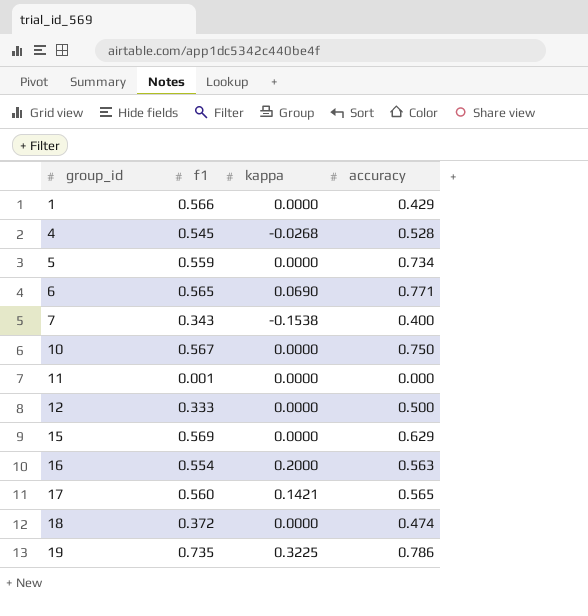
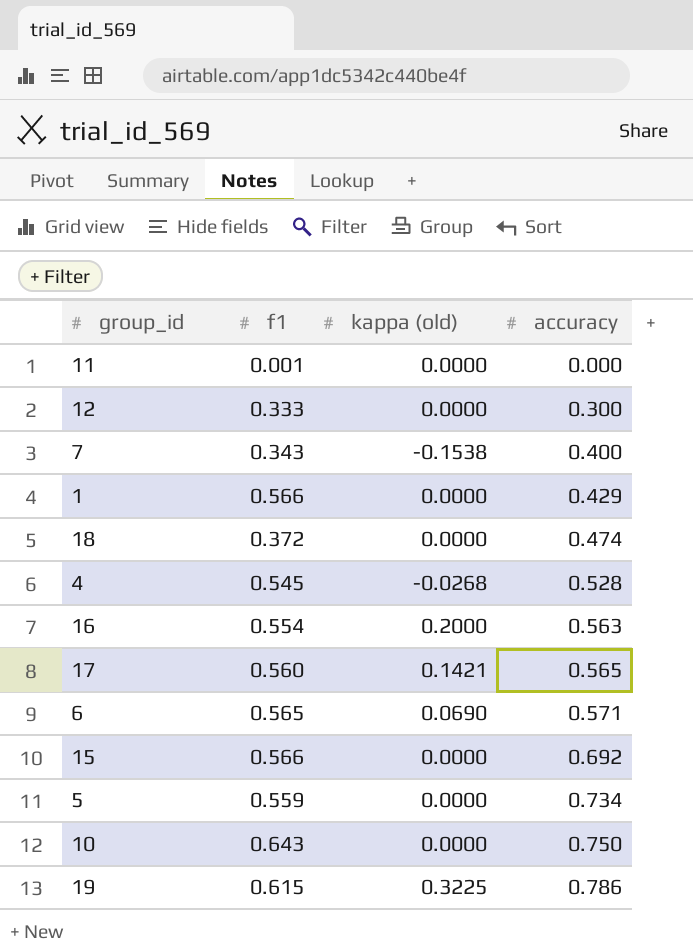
row order: group_id ascending -> accuracy ascending
column name: kappa -> kappa (old)
12 | accuracy: 0.500 -> 0.300
6 | accuracy: 0.771 -> 0.571
15 | f1: 0.569 -> 0.566
15 | accuracy: 0.629 -> 0.692
10 | f1: 0.567 -> 0.643
19 | f1: 0.735 -> 0.615

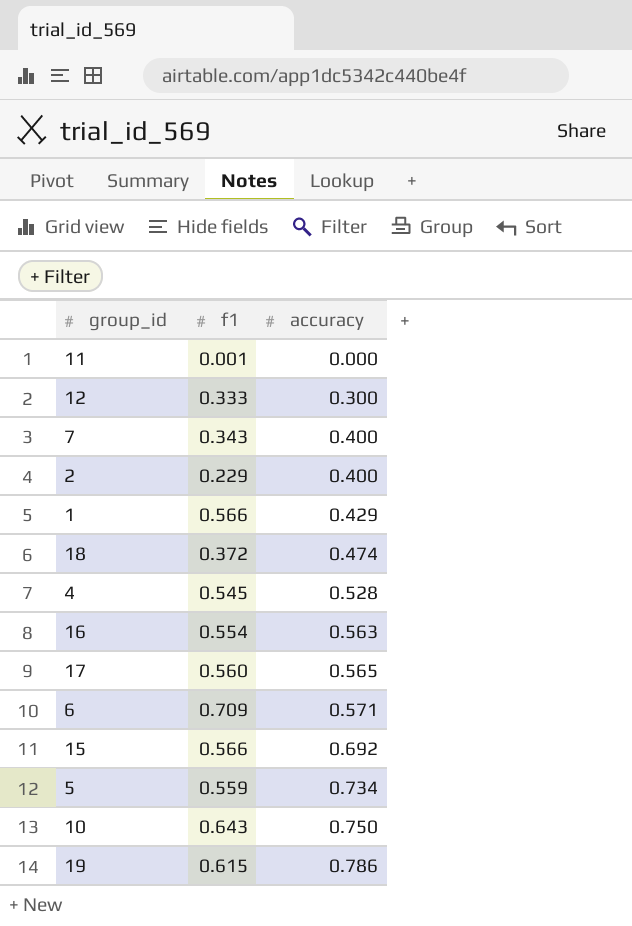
column kappa (old) | position: 3 -> none
row 2: none -> 0.229 | 0.400
6 | f1: 0.565 -> 0.709

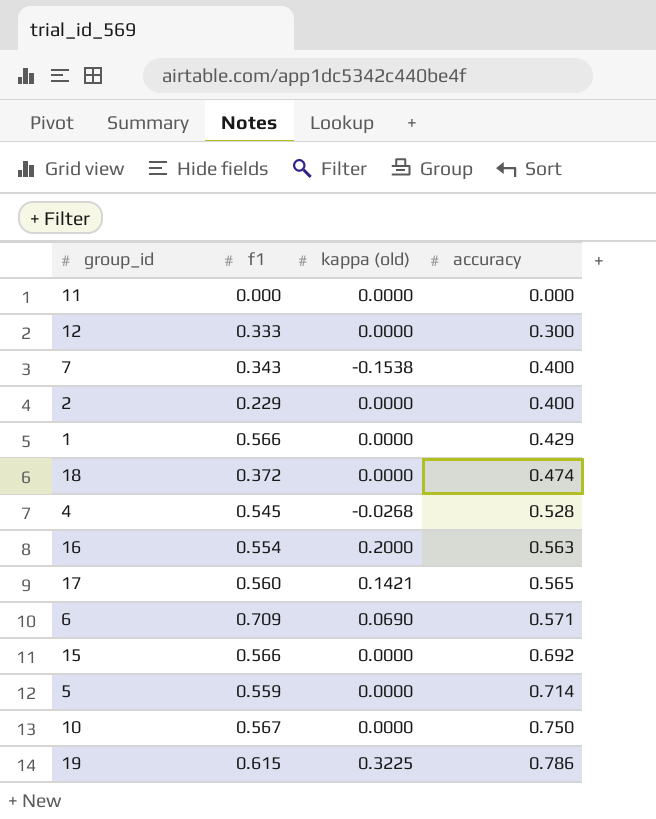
column kappa (old) | position: none -> 3
11 | f1: 0.001 -> 0.000
5 | accuracy: 0.734 -> 0.714
10 | f1: 0.643 -> 0.567

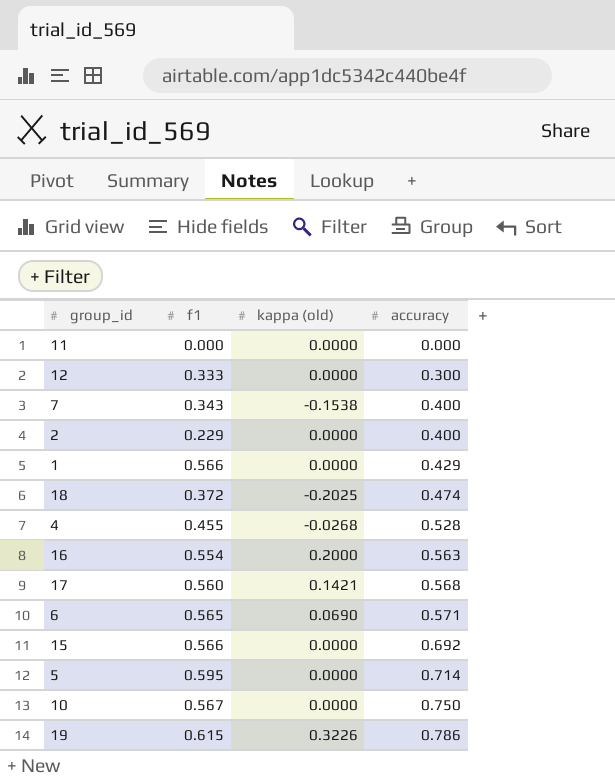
18 | kappa (old): 0.0000 -> -0.2025
4 | f1: 0.545 -> 0.455
17 | accuracy: 0.565 -> 0.568
6 | f1: 0.709 -> 0.565
5 | f1: 0.559 -> 0.595
19 | kappa (old): 0.3225 -> 0.3226

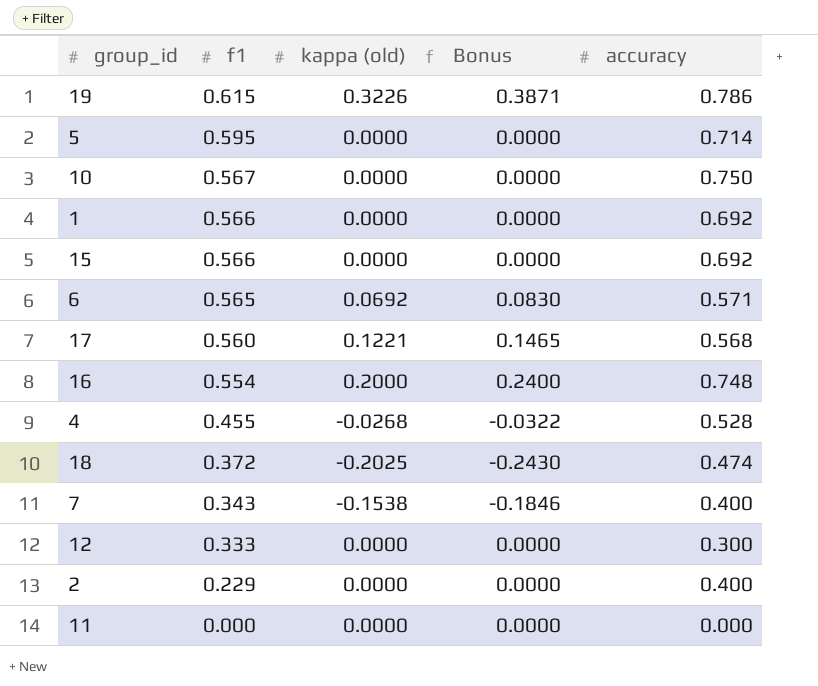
row order: accuracy ascending -> f1 descending
column Bonus | formula: none -> [kappa (old)] * 1.2
1 | accuracy: 0.429 -> 0.692
6 | kappa (old): 0.0690 -> 0.0692
17 | kappa (old): 0.1421 -> 0.1221
16 | accuracy: 0.563 -> 0.748

